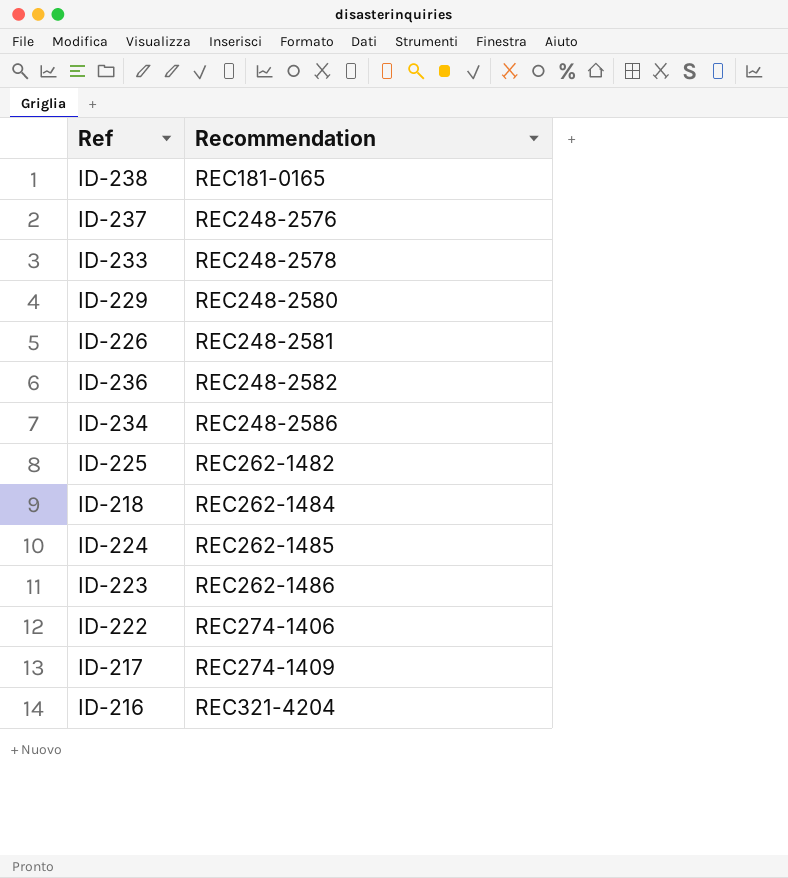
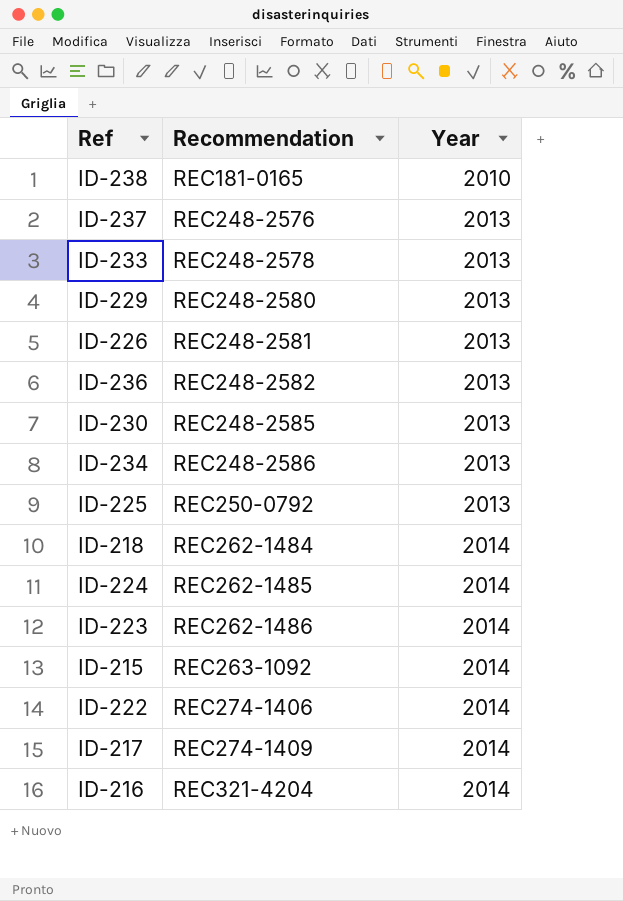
column Year | position: none -> 3
row ID-230: none -> REC248-2585 | 2013
ID-225 | Recommendation: REC262-1482 -> REC250-0792
row ID-215: none -> REC263-1092 | 2014

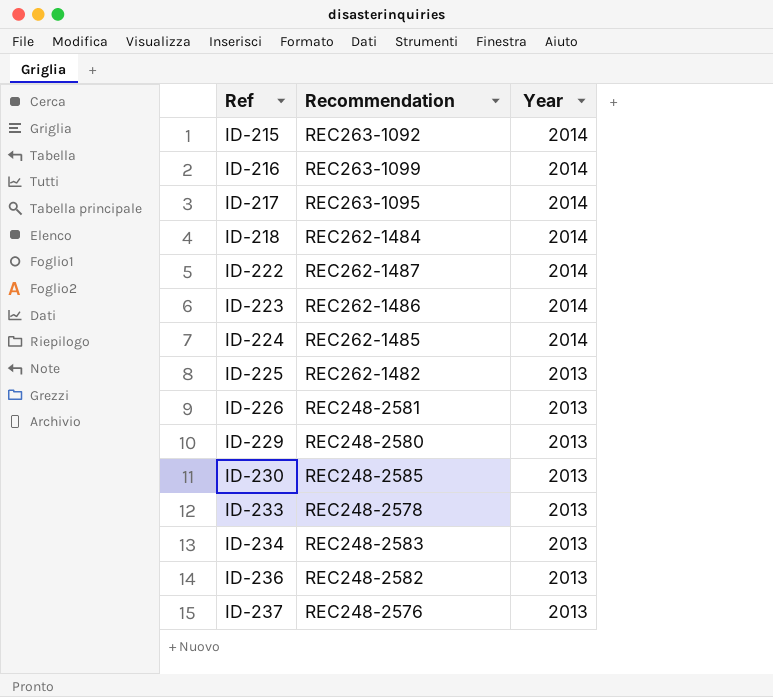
row order: Recommendation ascending -> Ref ascending
row ID-238: REC181-0165 | 2010 -> none
ID-216 | Recommendation: REC321-4204 -> REC263-1099
ID-217 | Recommendation: REC274-1409 -> REC263-1095
ID-222 | Recommendation: REC274-1406 -> REC262-1487
ID-225 | Recommendation: REC250-0792 -> REC262-1482
ID-234 | Recommendation: REC248-2586 -> REC248-2583

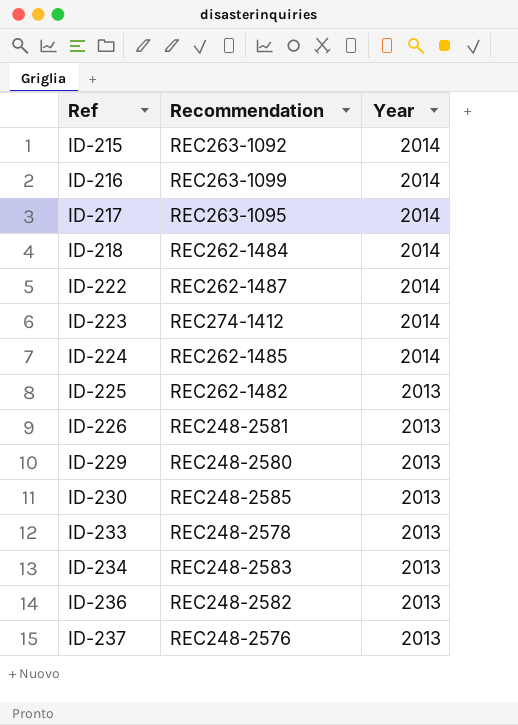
ID-223 | Recommendation: REC262-1486 -> REC274-1412

